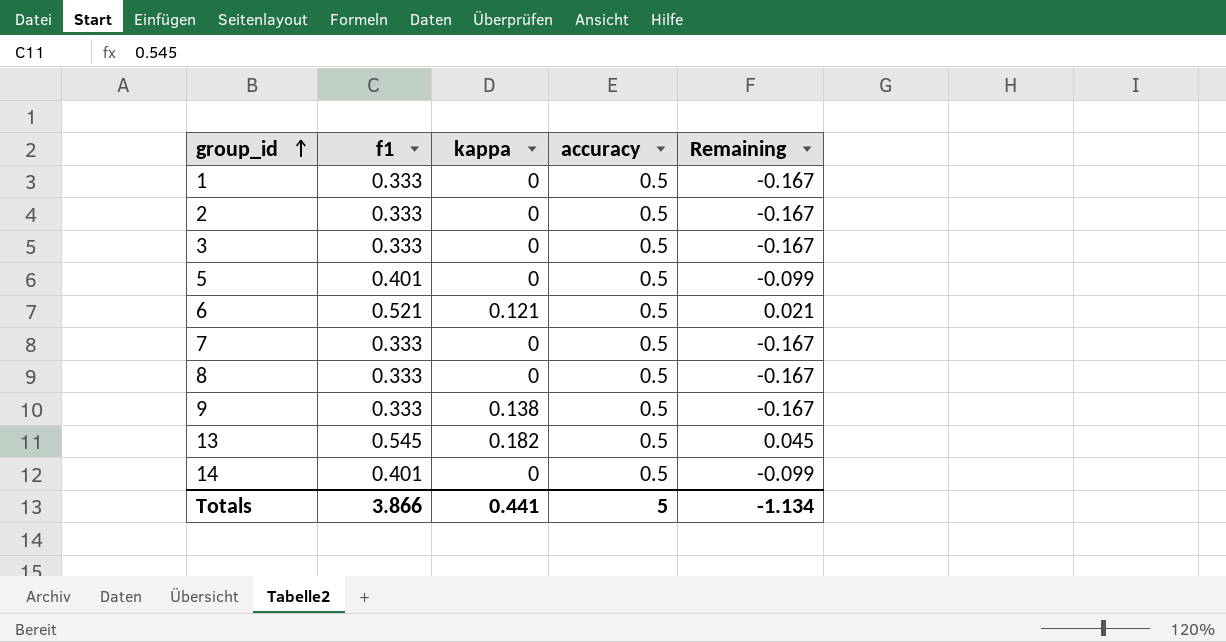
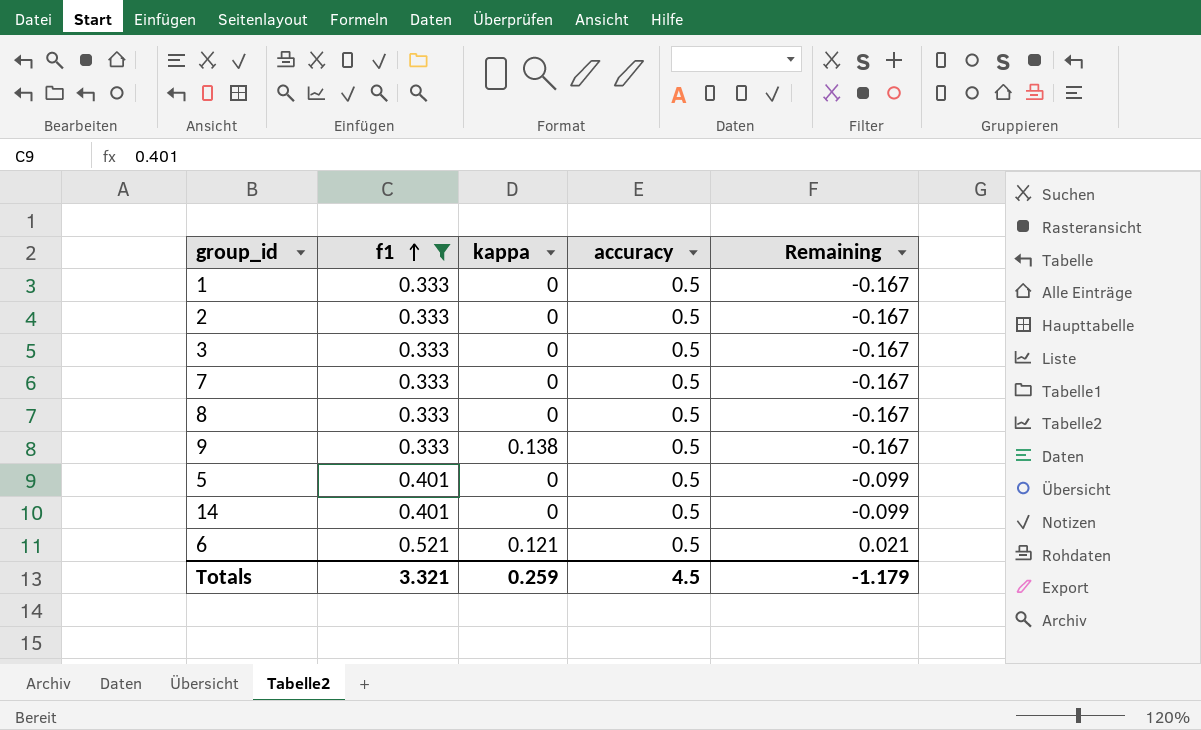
filter: none -> f1 != 0.545
row order: group_id ascending -> f1 ascending
Totals | f1: 3.866 -> 3.321
Totals | kappa: 0.441 -> 0.259
Totals | accuracy: 5 -> 4.5
Totals | Remaining: -1.134 -> -1.179

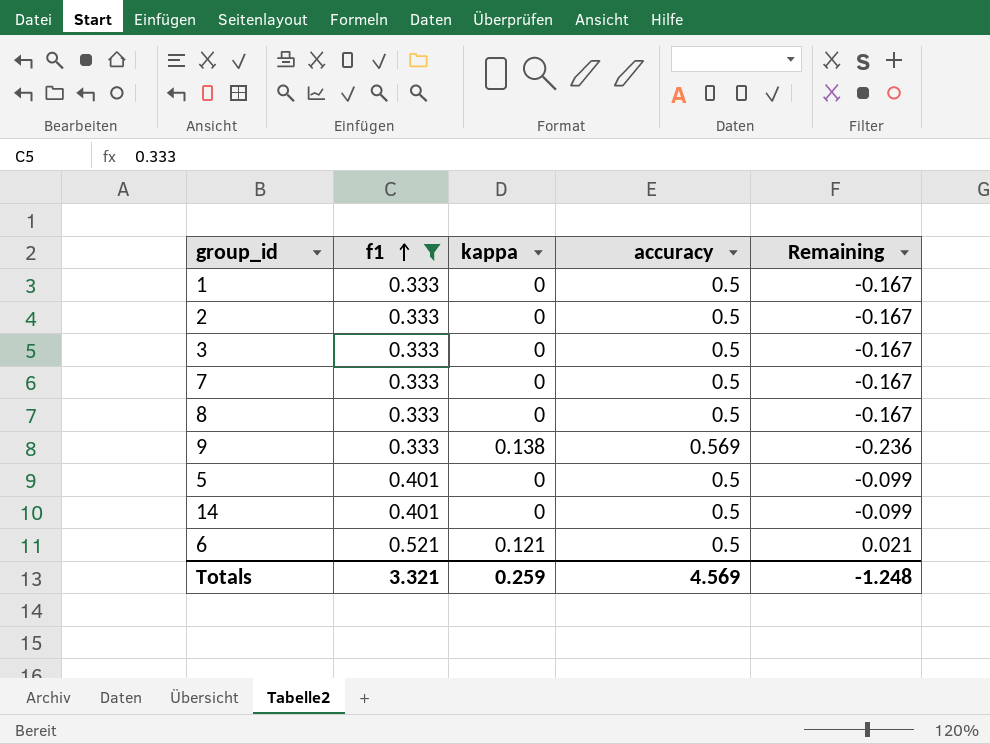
9 | accuracy: 0.5 -> 0.569
9 | Remaining: -0.167 -> -0.236
Totals | accuracy: 4.5 -> 4.569
Totals | Remaining: -1.179 -> -1.248

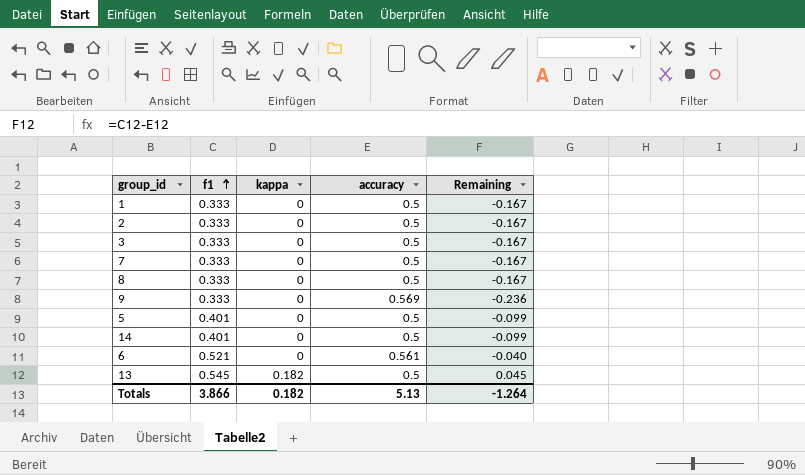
filter: f1 != 0.545 -> none
9 | kappa: 0.138 -> 0
6 | kappa: 0.121 -> 0
6 | accuracy: 0.5 -> 0.561
6 | Remaining: 0.021 -> -0.040
Totals | f1: 3.321 -> 3.866
Totals | kappa: 0.259 -> 0.182
Totals | accuracy: 4.569 -> 5.13
Totals | Remaining: -1.248 -> -1.264

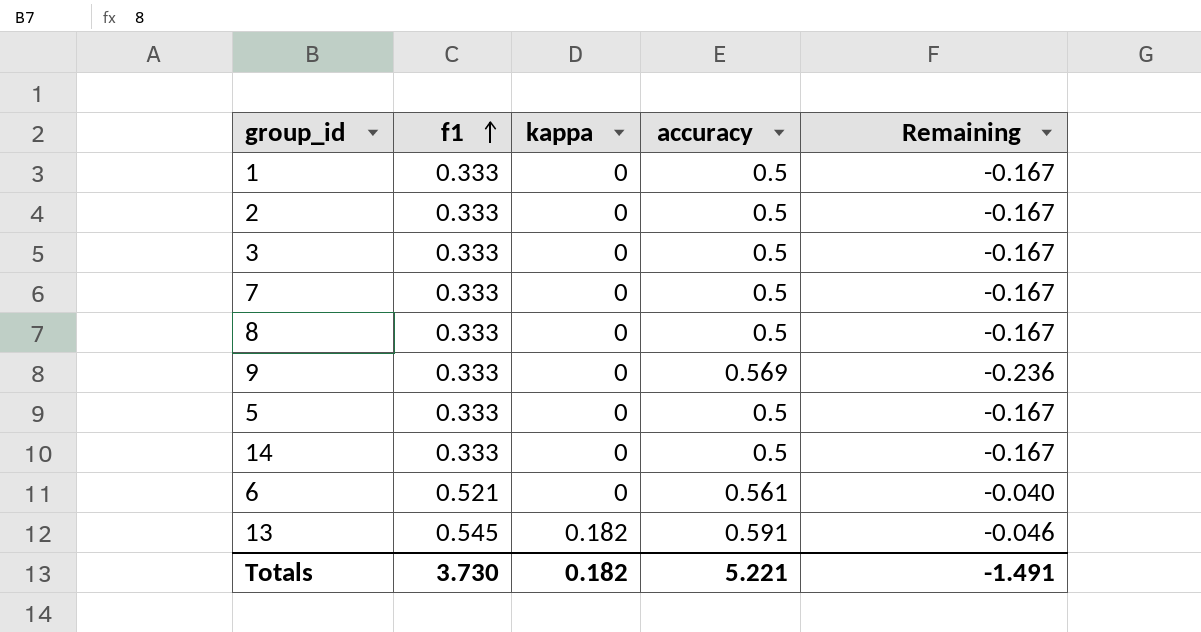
5 | f1: 0.401 -> 0.333
5 | Remaining: -0.099 -> -0.167
14 | f1: 0.401 -> 0.333
14 | Remaining: -0.099 -> -0.167
13 | accuracy: 0.5 -> 0.591
13 | Remaining: 0.045 -> -0.046
Totals | f1: 3.866 -> 3.730
Totals | accuracy: 5.13 -> 5.221
Totals | Remaining: -1.264 -> -1.491

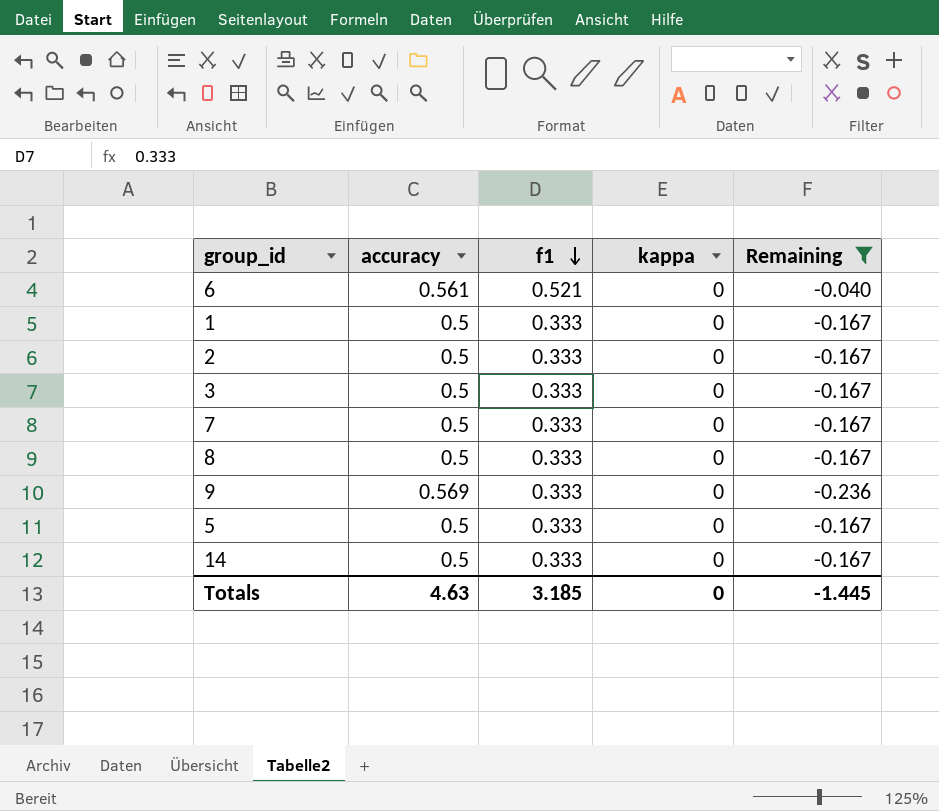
filter: none -> Remaining != -0.046
row order: f1 ascending -> f1 descending
column accuracy | position: 4 -> 2
Totals | accuracy: 5.221 -> 4.63
Totals | f1: 3.730 -> 3.185
Totals | kappa: 0.182 -> 0
Totals | Remaining: -1.491 -> -1.445

